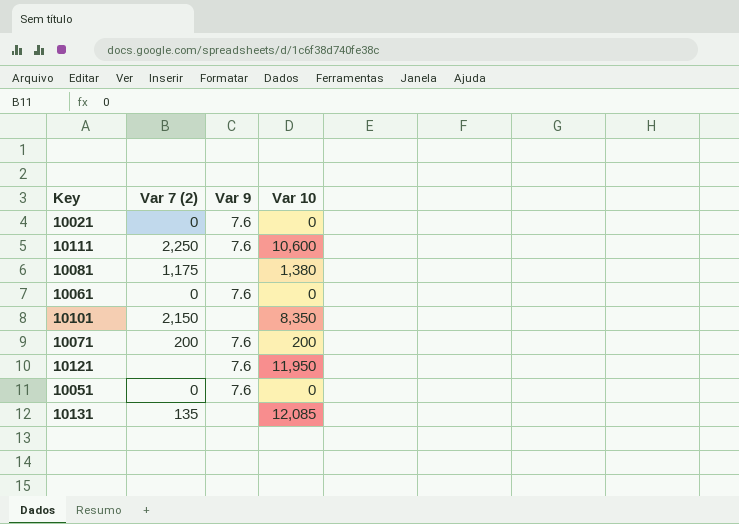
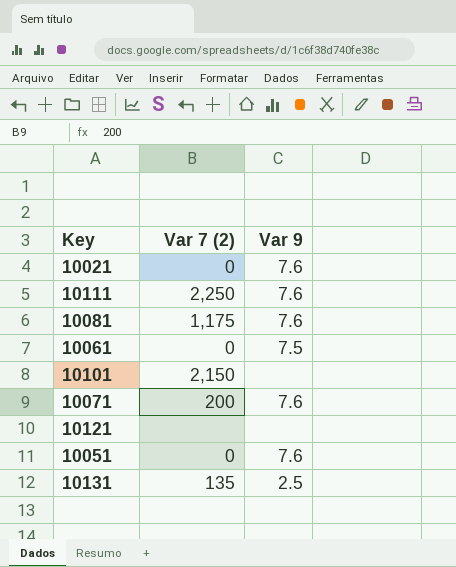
column Var 10 | position: 4 -> none
10081 | Var 9: none -> 7.6
10061 | Var 9: 7.6 -> 7.5
10121 | Var 9: 7.6 -> none
10131 | Var 9: none -> 2.5

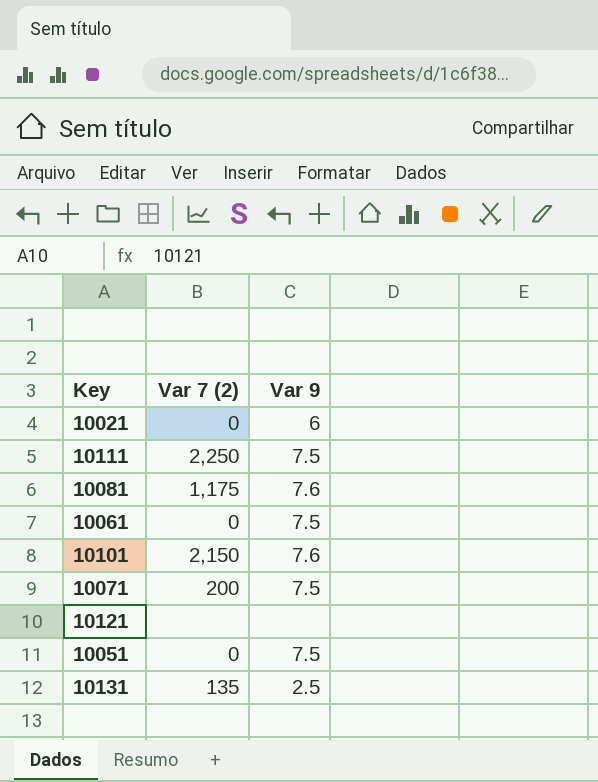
10021 | Var 9: 7.6 -> 6
10111 | Var 9: 7.6 -> 7.5
10101 | Var 9: none -> 7.6
10071 | Var 9: 7.6 -> 7.5
10051 | Var 9: 7.6 -> 7.5

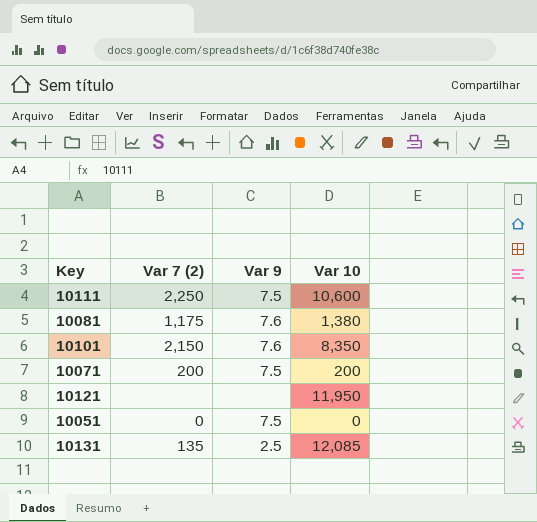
column Var 10 | position: none -> 4
row 10021: 0 | 6 -> none
row 10061: 0 | 7.5 -> none

